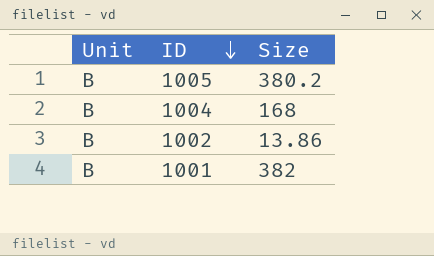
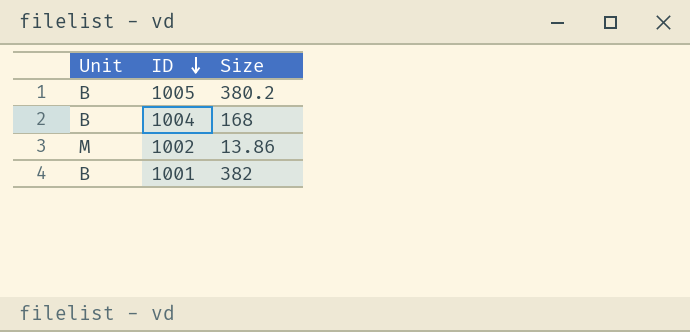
1002 | Unit: B -> M

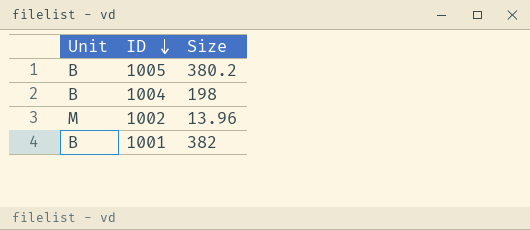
1004 | Size: 168 -> 198
1002 | Size: 13.86 -> 13.96

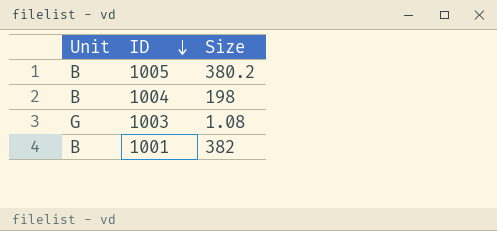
row 1002: M | 13.96 -> none
row 1003: none -> G | 1.08

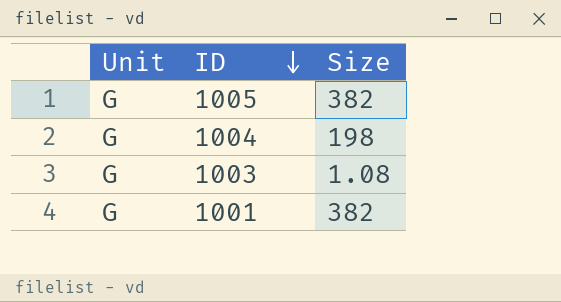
1005 | Unit: B -> G
1005 | Size: 380.2 -> 382
1004 | Unit: B -> G
1001 | Unit: B -> G

